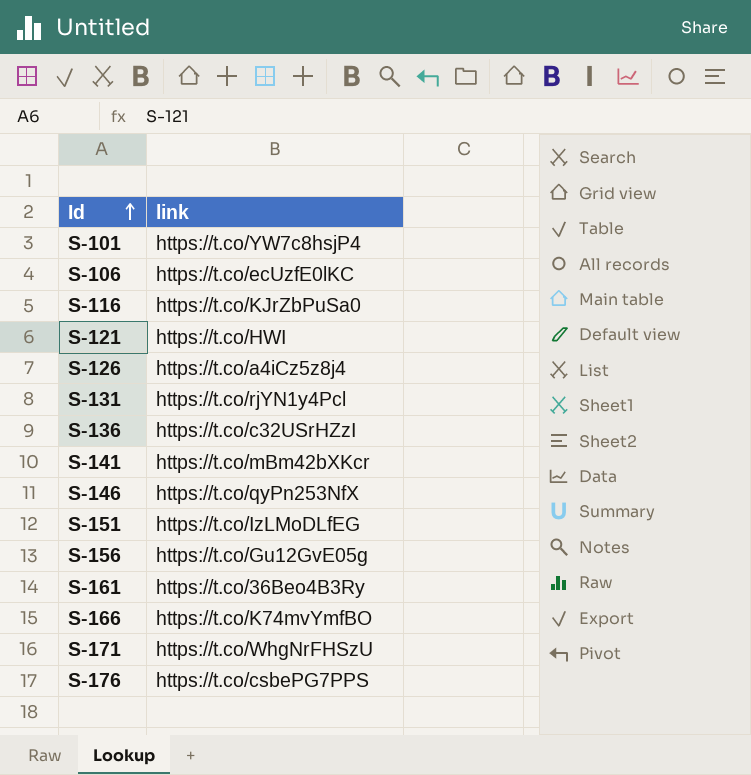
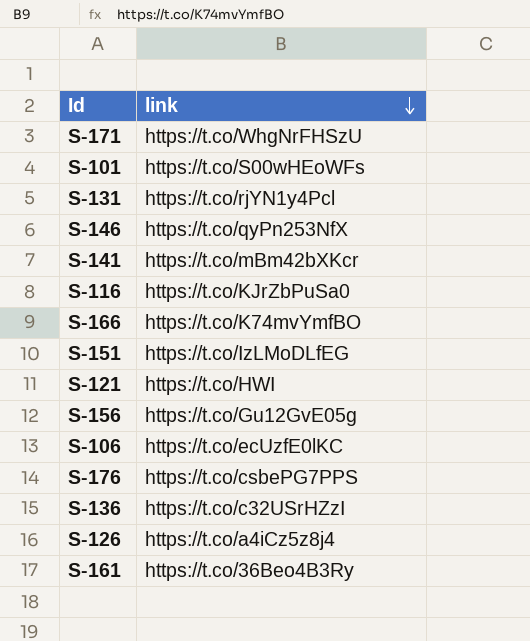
row order: Id ascending -> link descending
S-101 | link: https://t.co/YW7c8hsjP4 -> https://t.co/S00wHEoWFs

